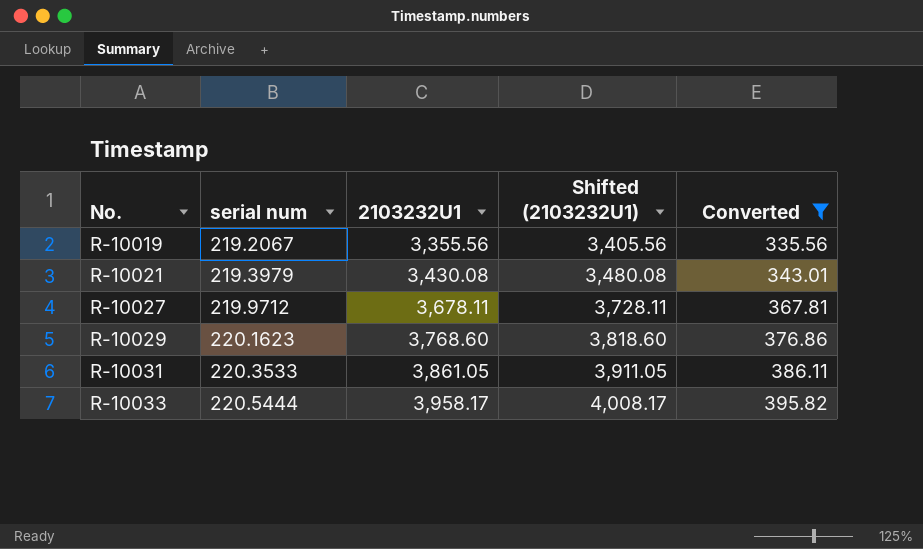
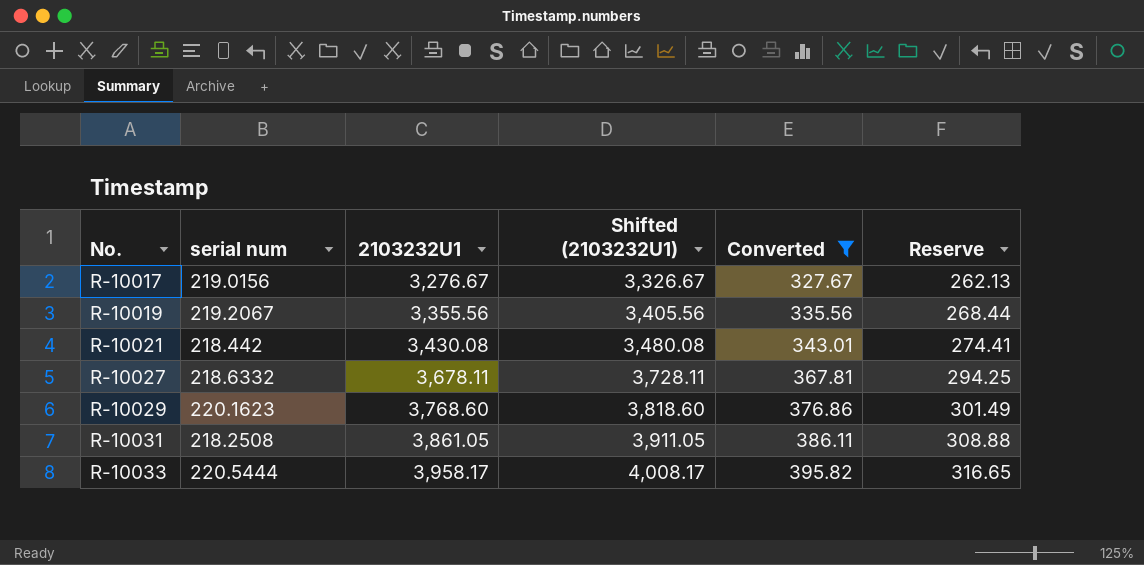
column Reserve | formula: none -> [2103232U1] * 0.08
row R-10017: none -> 219.0156 | 3,276.67 | 3,326.67 | 327.67 | 262.13
R-10021 | serial num: 219.3979 -> 218.442
R-10027 | serial num: 219.9712 -> 218.6332
R-10031 | serial num: 220.3533 -> 218.2508

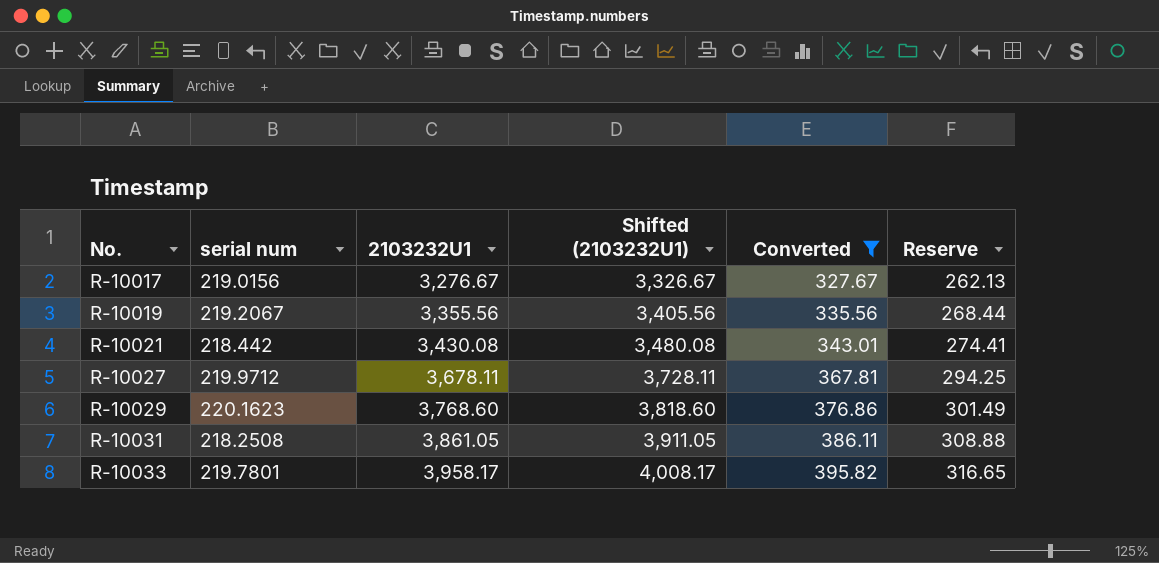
R-10027 | serial num: 218.6332 -> 219.9712
R-10033 | serial num: 220.5444 -> 219.7801

